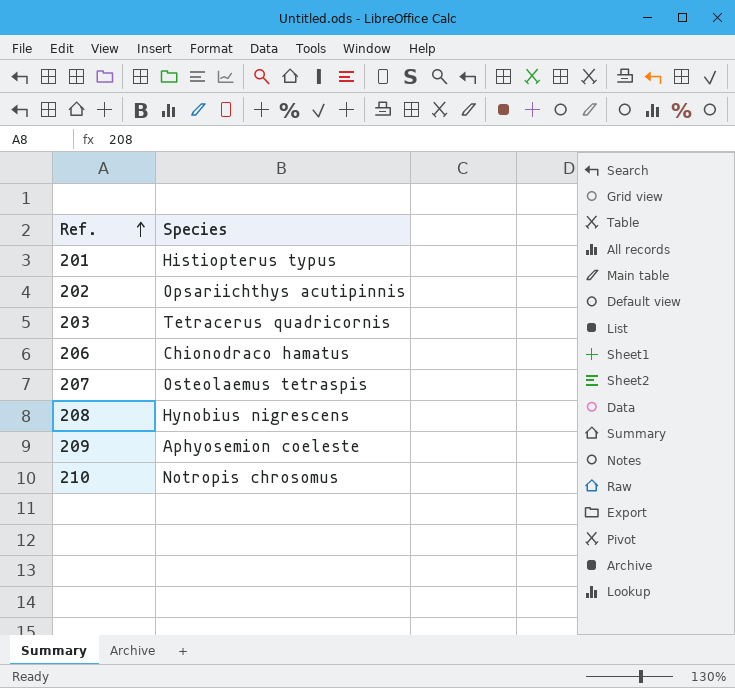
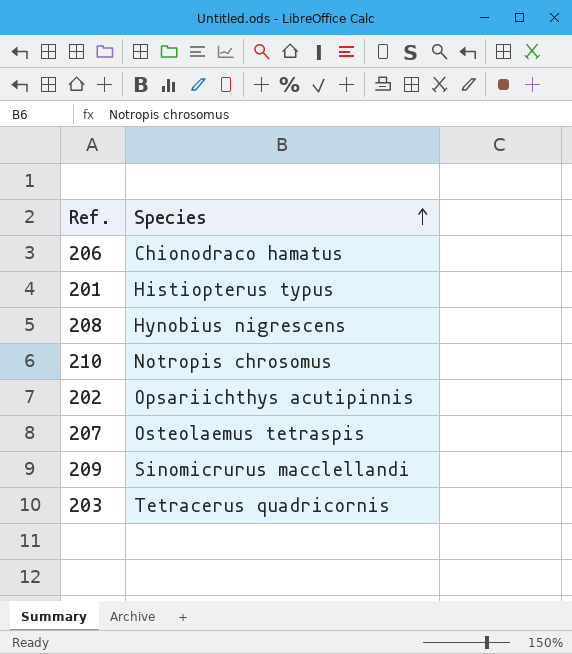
row order: Ref. ascending -> Species ascending
209 | Species: Aphyosemion coeleste -> Sinomicrurus macclellandi

